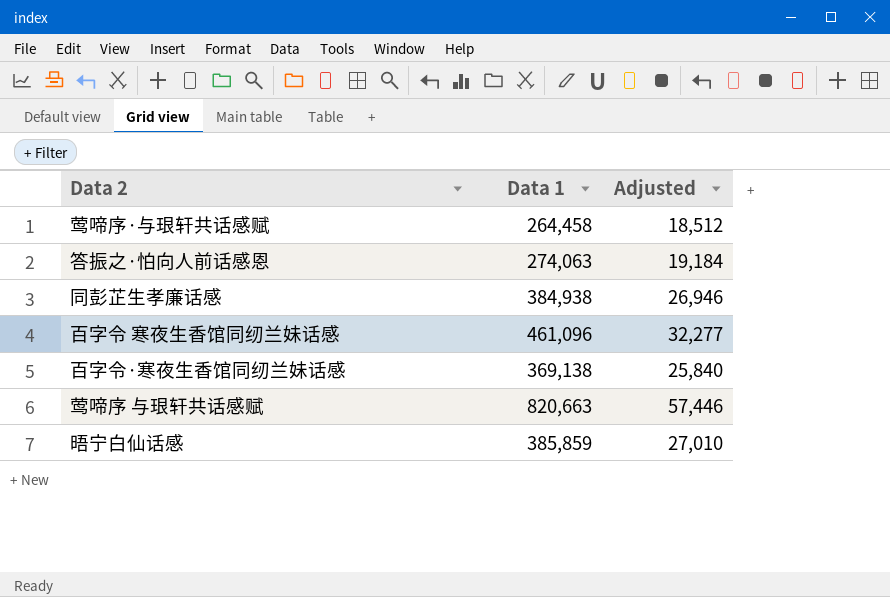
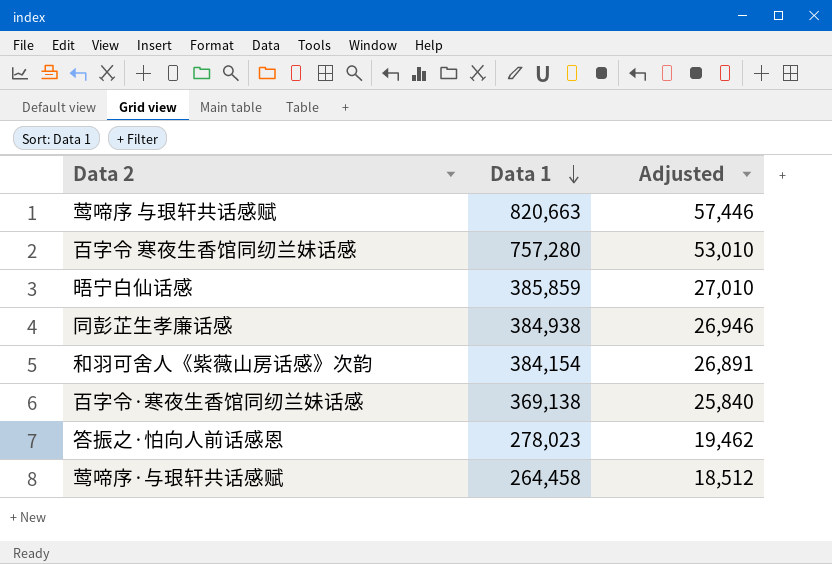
row order: none -> Data 1 descending
百字令 寒夜生香馆同纫兰妹话感 | Data 1: 461,096 -> 757,280
百字令 寒夜生香馆同纫兰妹话感 | Adjusted: 32,277 -> 53,010
row 和羽可舍人《紫薇山房话感》次韵: none -> 384,154 | 26,891
答振之·怕向人前话感恩 | Data 1: 274,063 -> 278,023
答振之·怕向人前话感恩 | Adjusted: 19,184 -> 19,462

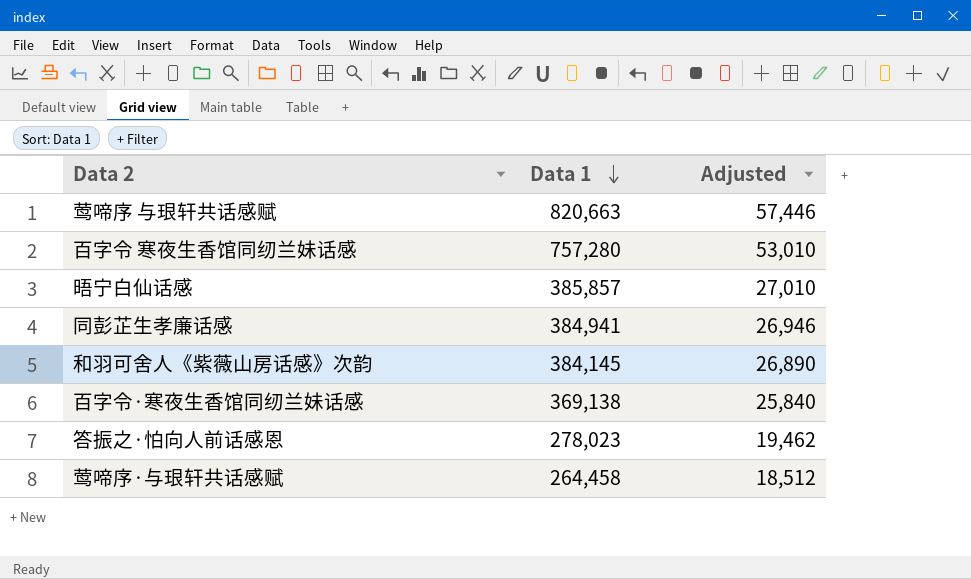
晤宁白仙话感 | Data 1: 385,859 -> 385,857
同彭芷生孝廉话感 | Data 1: 384,938 -> 384,941
和羽可舍人《紫薇山房话感》次韵 | Data 1: 384,154 -> 384,145
和羽可舍人《紫薇山房话感》次韵 | Adjusted: 26,891 -> 26,890

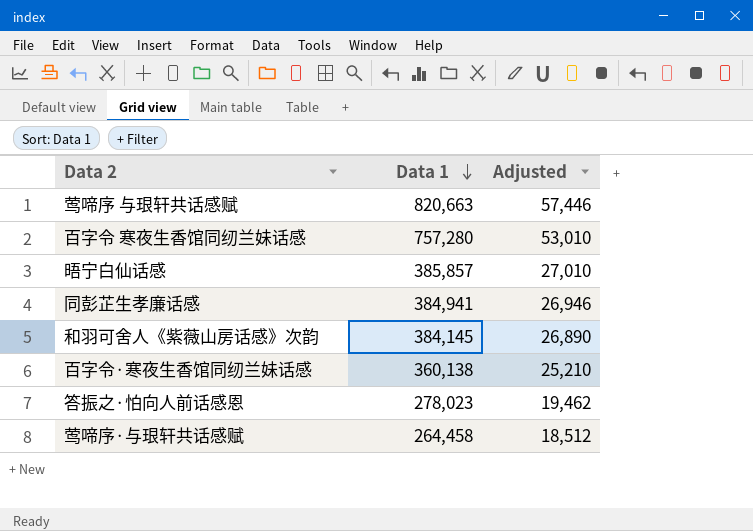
百字令·寒夜生香馆同纫兰妹话感 | Data 1: 369,138 -> 360,138
百字令·寒夜生香馆同纫兰妹话感 | Adjusted: 25,840 -> 25,210

